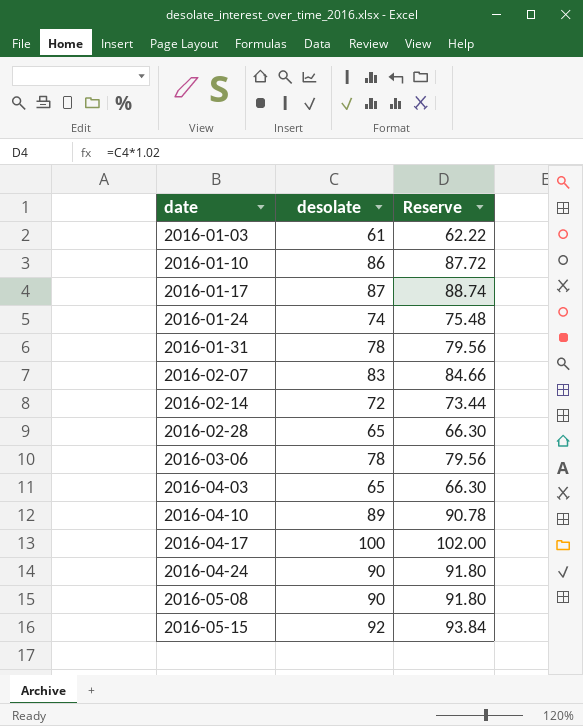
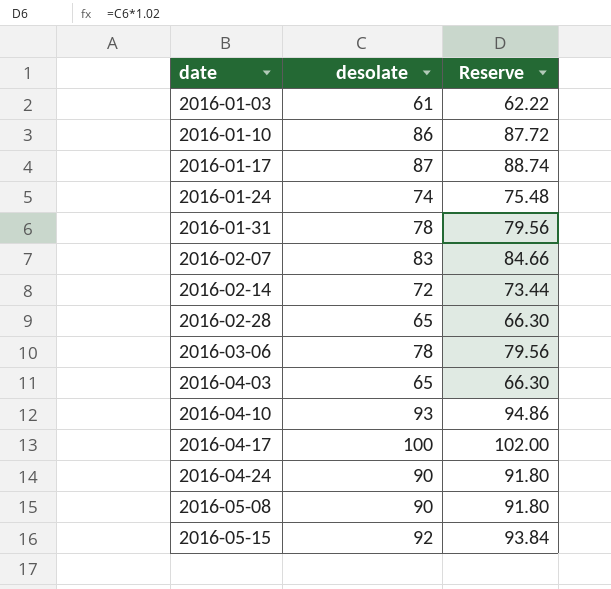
2016-04-10 | desolate: 89 -> 93
2016-04-10 | Reserve: 90.78 -> 94.86

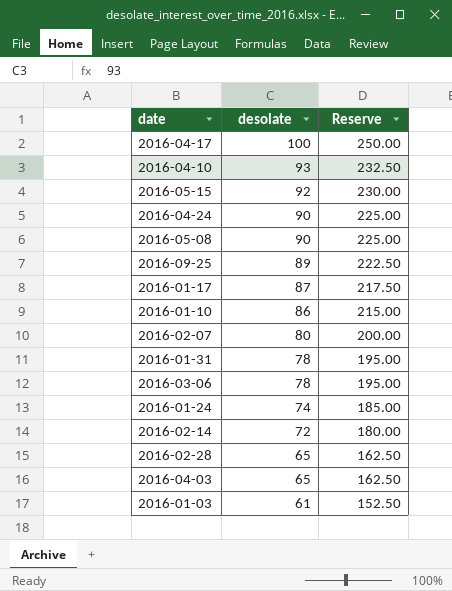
row order: date ascending -> desolate descending
column Reserve | formula: [desolate] * 1.02 -> [desolate] * 2.5
row 2016-09-25: none -> 89 | 222.50
2016-02-07 | desolate: 83 -> 80

